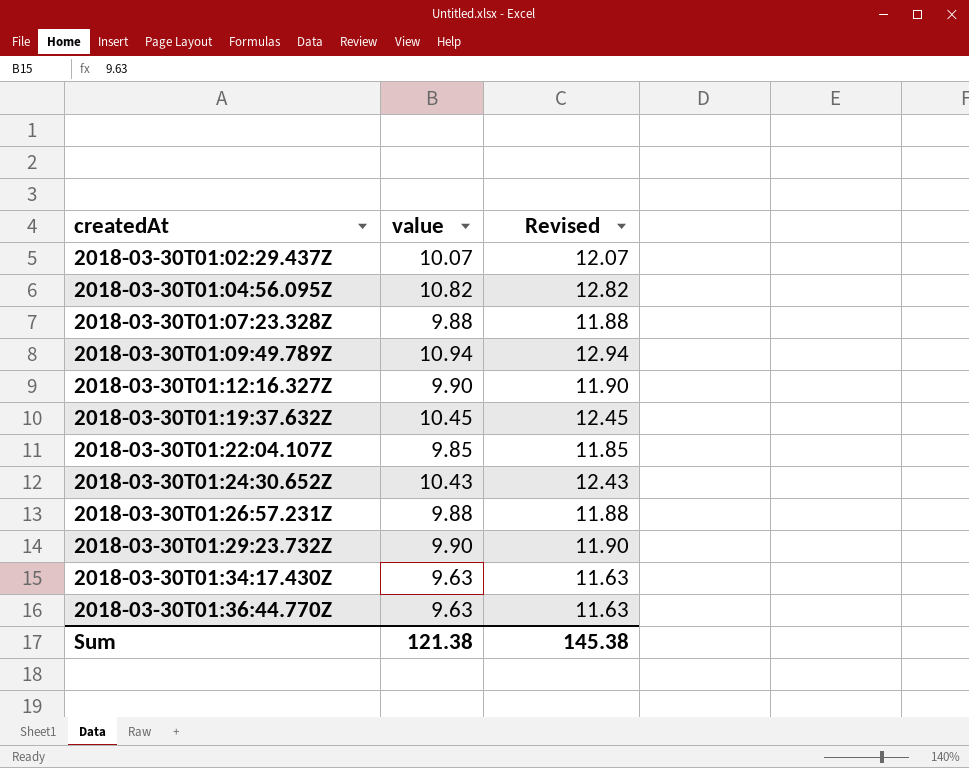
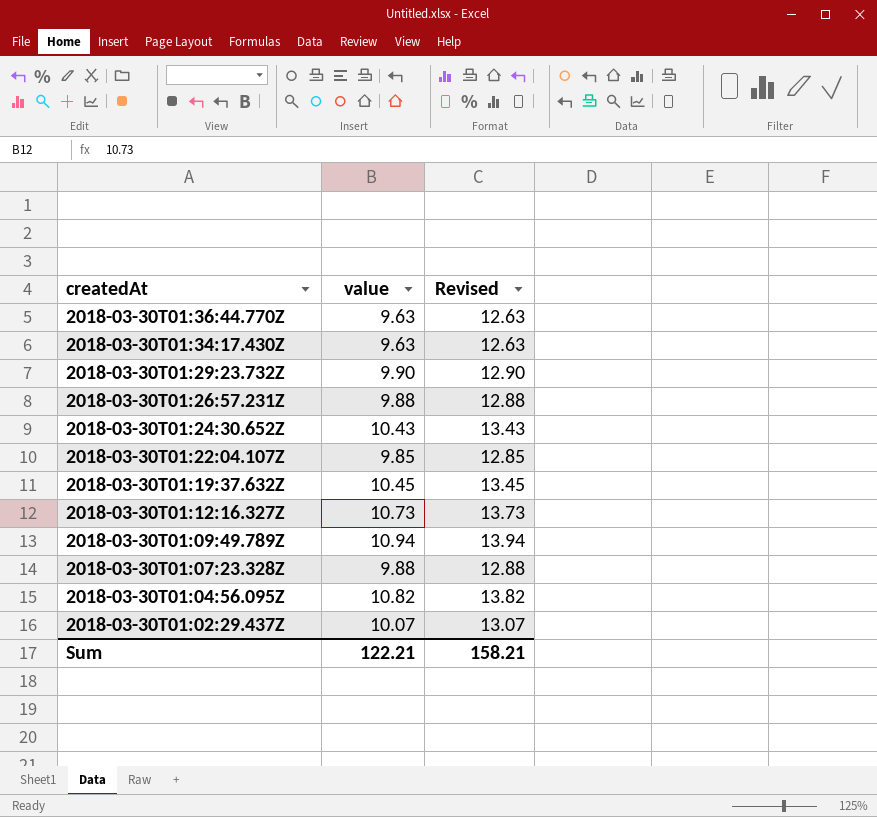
row order: createdAt ascending -> createdAt descending
column Revised | formula: [value] + 2 -> [value] + 3
2018-03-30T01:12:16.327Z | value: 9.90 -> 10.73
Sum | value: 121.38 -> 122.21
Sum | Revised: 145.38 -> 158.21

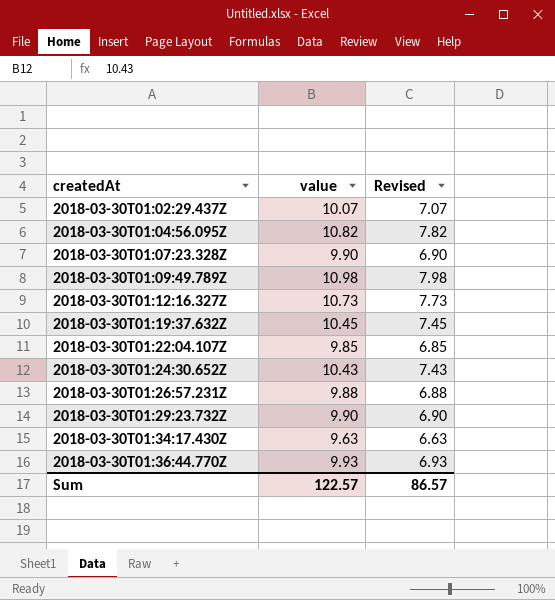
row order: createdAt descending -> createdAt ascending
column Revised | formula: [value] + 3 -> [value] - 3
2018-03-30T01:07:23.328Z | value: 9.88 -> 9.90
2018-03-30T01:09:49.789Z | value: 10.94 -> 10.98
2018-03-30T01:36:44.770Z | value: 9.63 -> 9.93
Sum | value: 122.21 -> 122.57
Sum | Revised: 158.21 -> 86.57

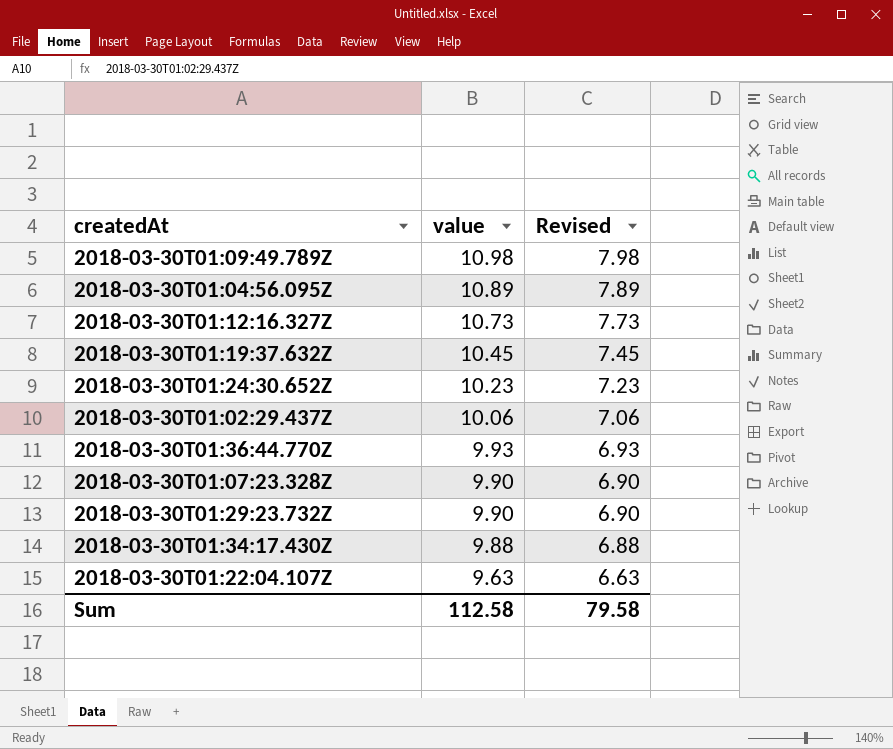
row order: createdAt ascending -> value descending
row 2018-03-30T01:26:57.231Z: 9.88 | 6.88 -> none
2018-03-30T01:04:56.095Z | value: 10.82 -> 10.89
2018-03-30T01:04:56.095Z | Revised: 7.82 -> 7.89
2018-03-30T01:24:30.652Z | value: 10.43 -> 10.23
2018-03-30T01:24:30.652Z | Revised: 7.43 -> 7.23
2018-03-30T01:02:29.437Z | value: 10.07 -> 10.06
2018-03-30T01:02:29.437Z | Revised: 7.07 -> 7.06
2018-03-30T01:34:17.430Z | value: 9.63 -> 9.88
2018-03-30T01:34:17.430Z | Revised: 6.63 -> 6.88
2018-03-30T01:22:04.107Z | value: 9.85 -> 9.63
2018-03-30T01:22:04.107Z | Revised: 6.85 -> 6.63
Sum | value: 122.57 -> 112.58
Sum | Revised: 86.57 -> 79.58

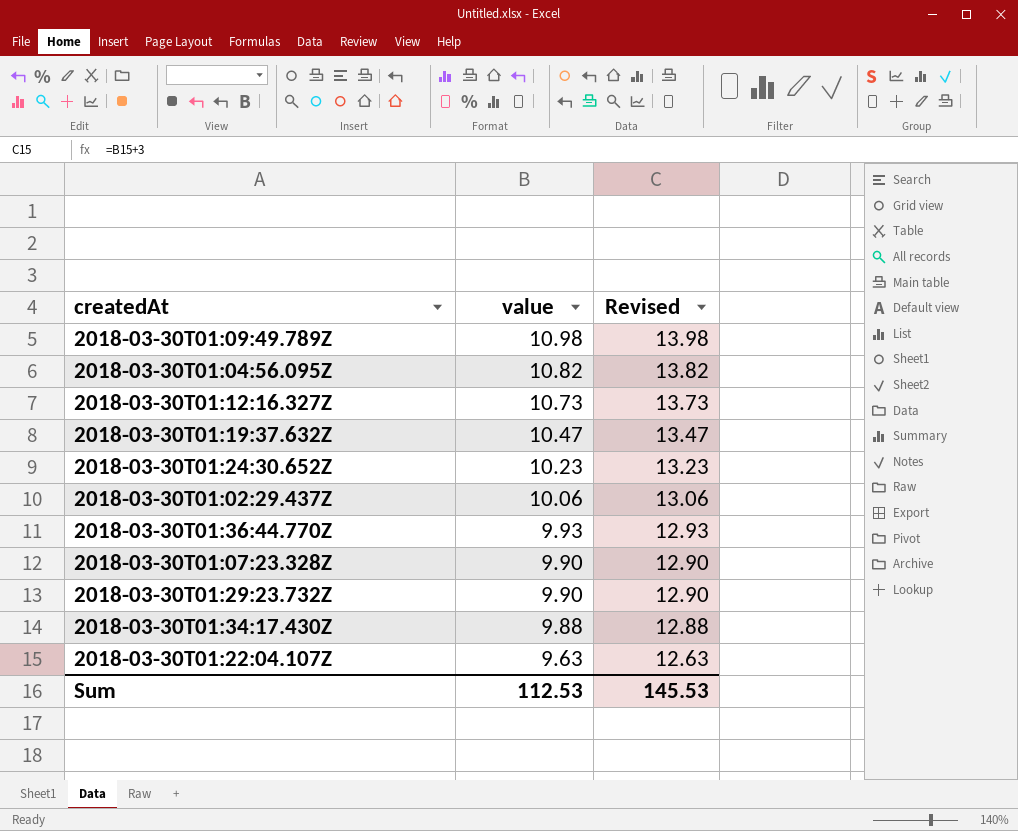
column Revised | formula: [value] - 3 -> [value] + 3
2018-03-30T01:04:56.095Z | value: 10.89 -> 10.82
2018-03-30T01:19:37.632Z | value: 10.45 -> 10.47
Sum | value: 112.58 -> 112.53
Sum | Revised: 79.58 -> 145.53

